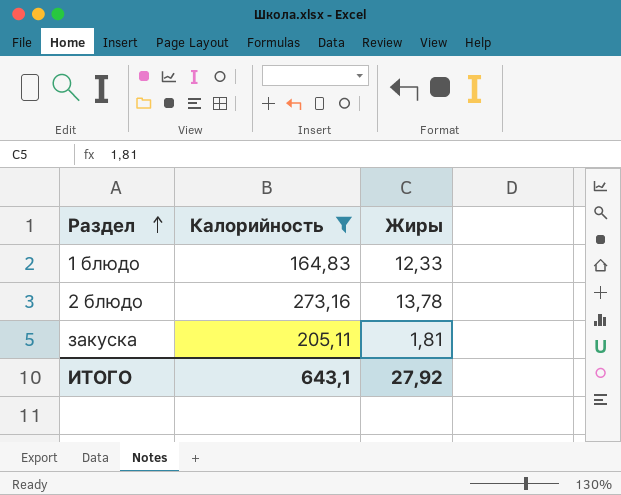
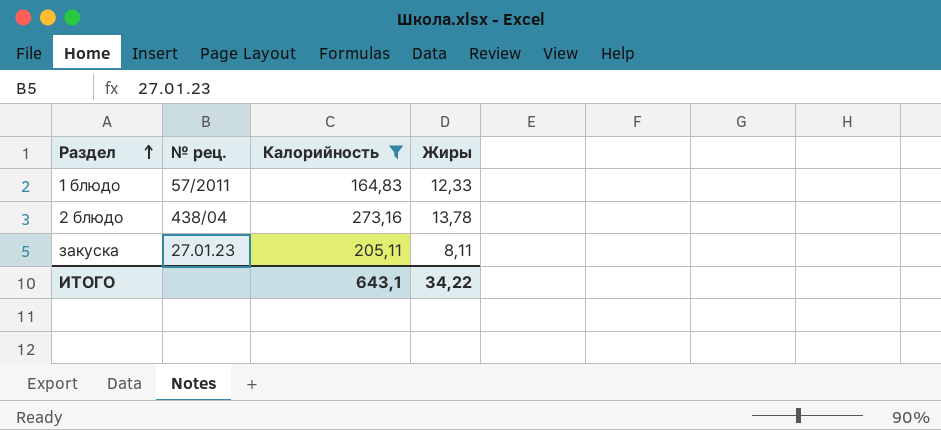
column № рец. | position: none -> 2
закуска | Жиры: 1,81 -> 8,11
ИТОГО | Жиры: 27,92 -> 34,22

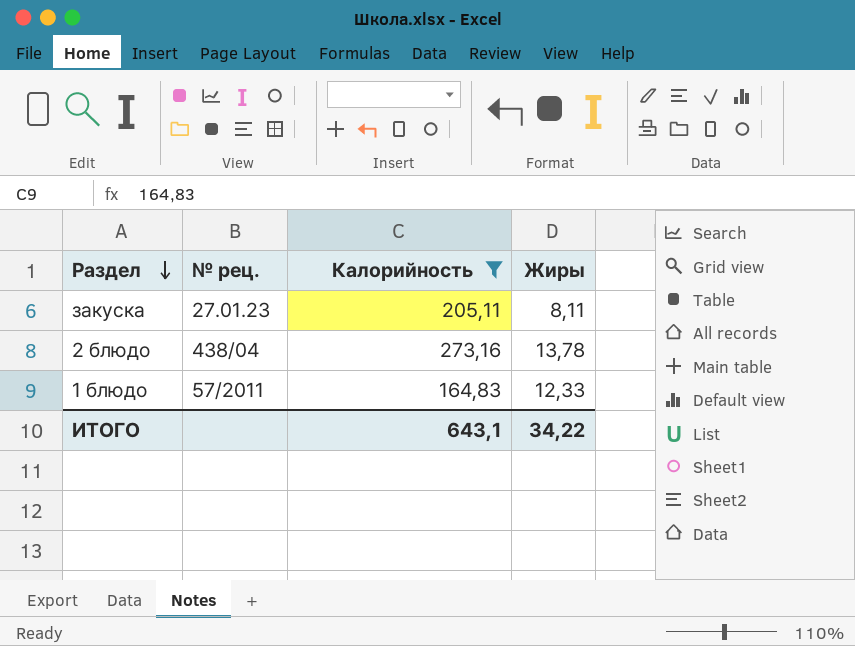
row order: Раздел ascending -> Раздел descending

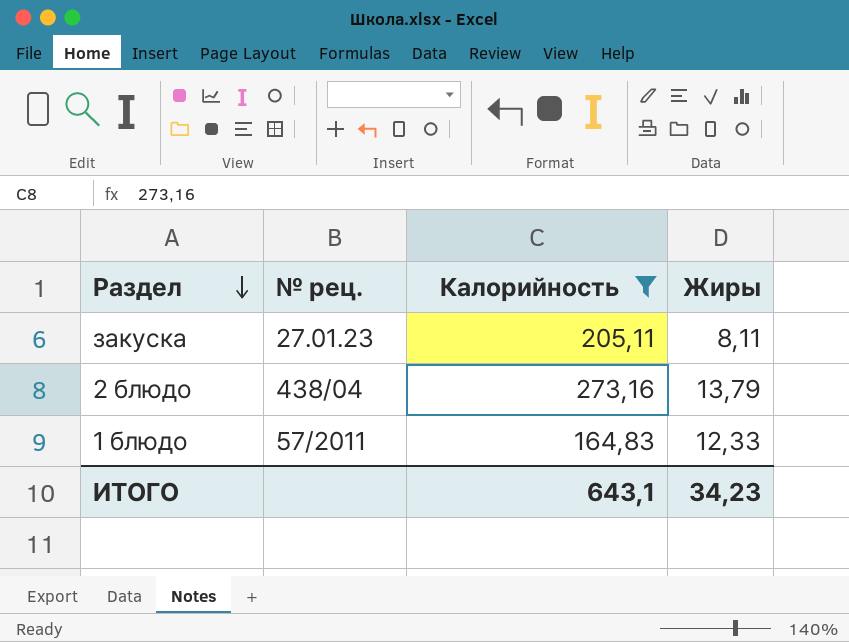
2 блюдо | Жиры: 13,78 -> 13,79
ИТОГО | Жиры: 34,22 -> 34,23

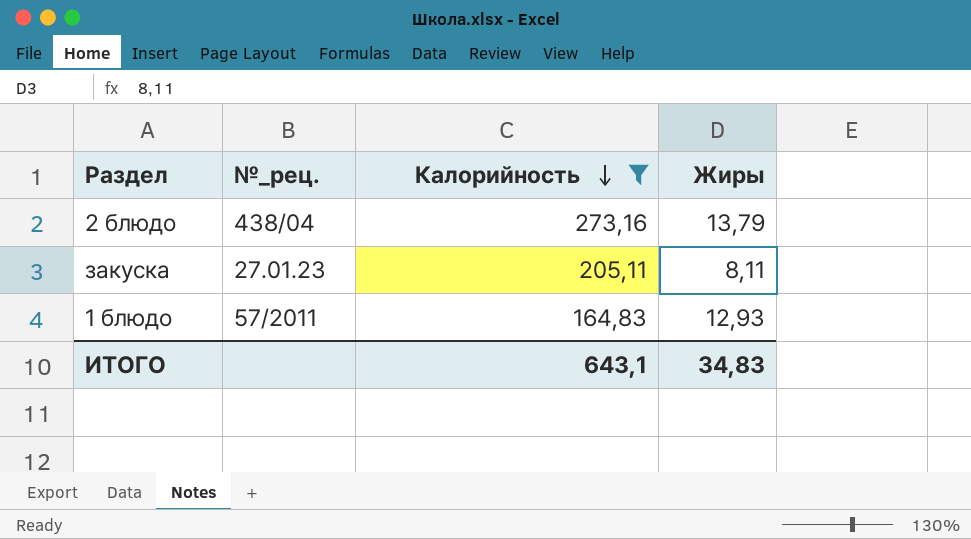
row order: Раздел descending -> Калорийность descending
column name: № рец. -> №_рец.
1 блюдо | Жиры: 12,33 -> 12,93
ИТОГО | Жиры: 34,23 -> 34,83

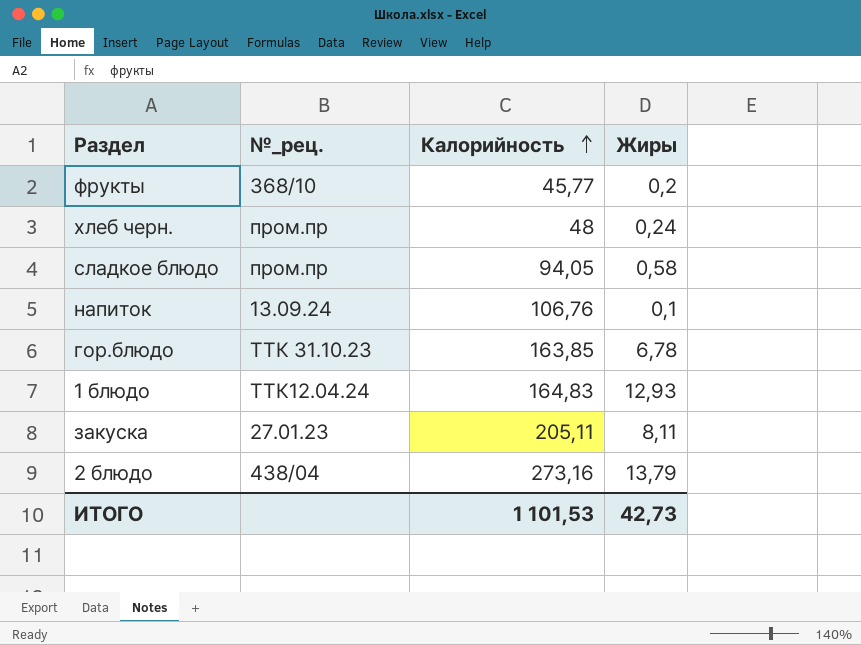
filter: Калорийность >= 164,83 -> none
row order: Калорийность descending -> Калорийность ascending
1 блюдо | №_рец.: 57/2011 -> ТТК12.04.24
ИТОГО | Калорийность: 643,1 -> 1 101,53
ИТОГО | Жиры: 34,83 -> 42,73

